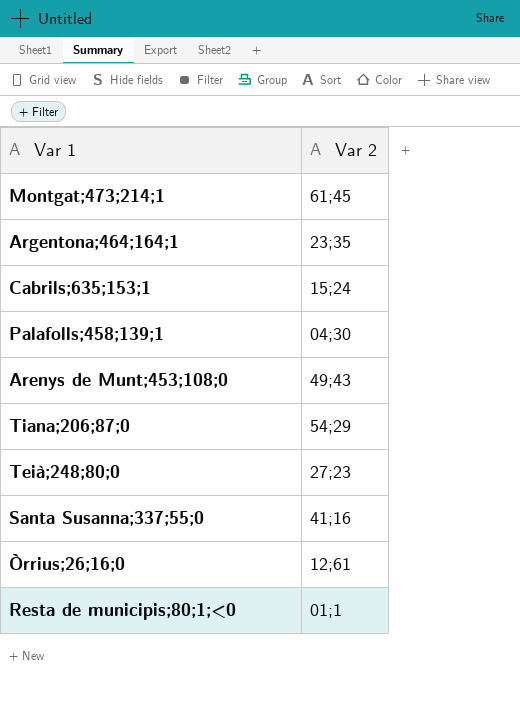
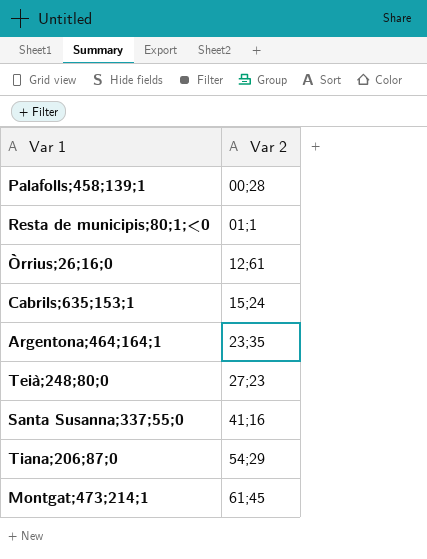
row order: none -> Var 2 ascending
row Arenys de Munt;453;108;0: 49;43 -> none
Palafolls;458;139;1 | Var 2: 04;30 -> 00;28

